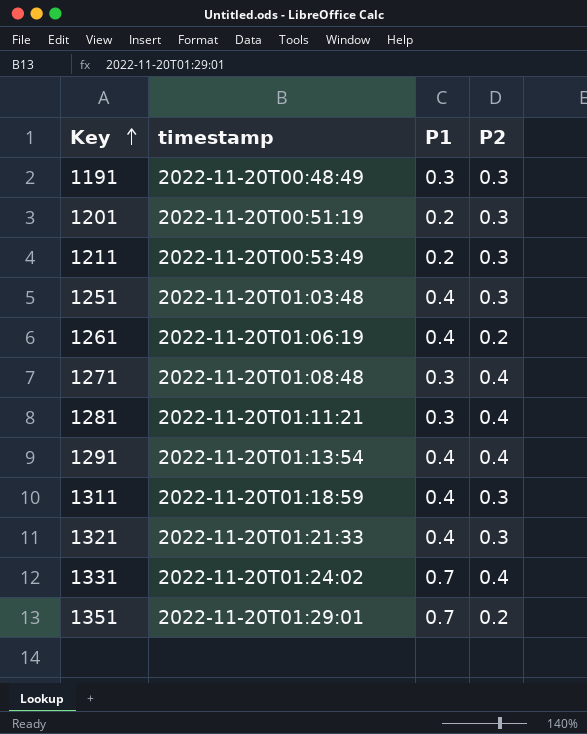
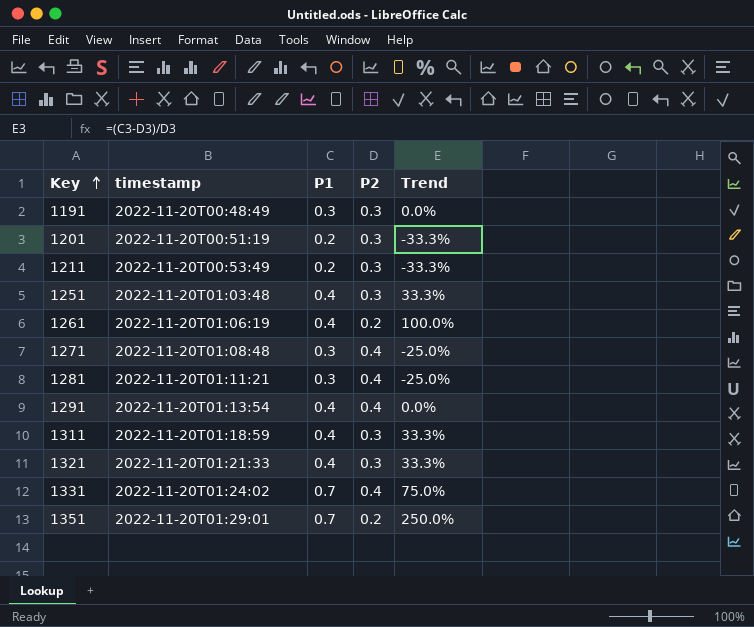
column Trend | formula: none -> ([P1] - [P2]) / [P2]

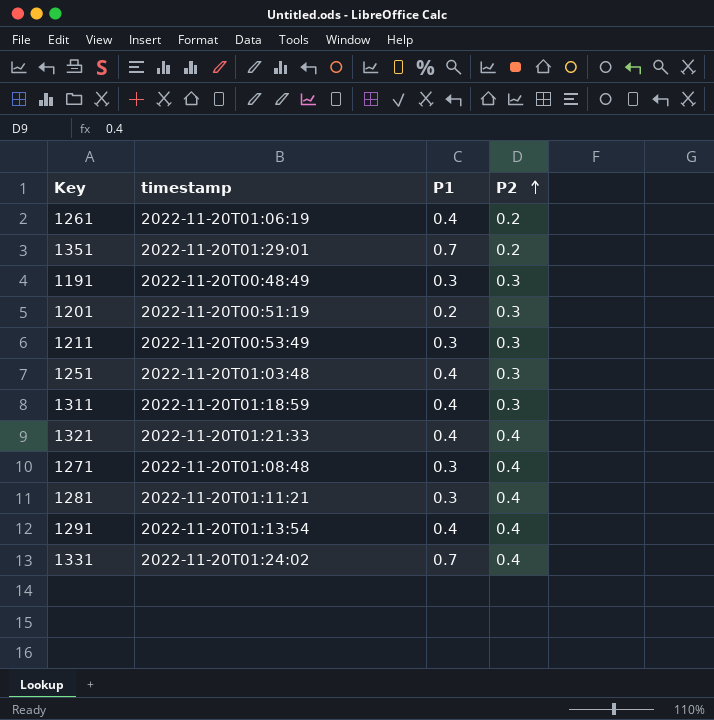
row order: Key ascending -> P2 ascending
column Trend | formula: ([P1] - [P2]) / [P2] -> none
1211 | P1: 0.2 -> 0.3
1321 | P2: 0.3 -> 0.4

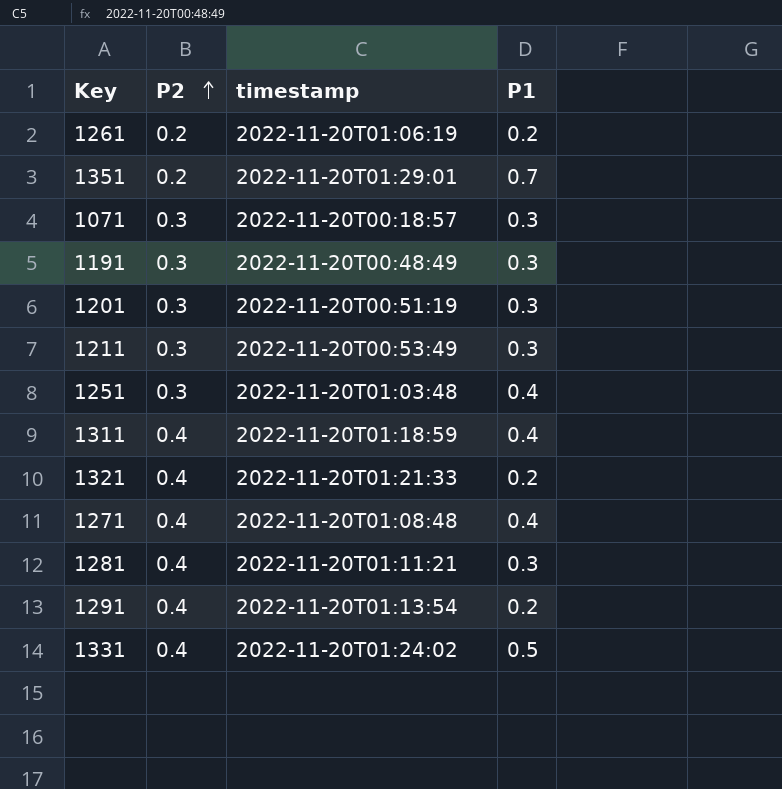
column P2 | position: 4 -> 2
1261 | P1: 0.4 -> 0.2
row 1071: none -> 0.3 | 2022-11-20T00:18:57 | 0.3
1201 | P1: 0.2 -> 0.3
1311 | P2: 0.3 -> 0.4
1321 | P1: 0.4 -> 0.2
1271 | P1: 0.3 -> 0.4
1291 | P1: 0.4 -> 0.2
1331 | P1: 0.7 -> 0.5

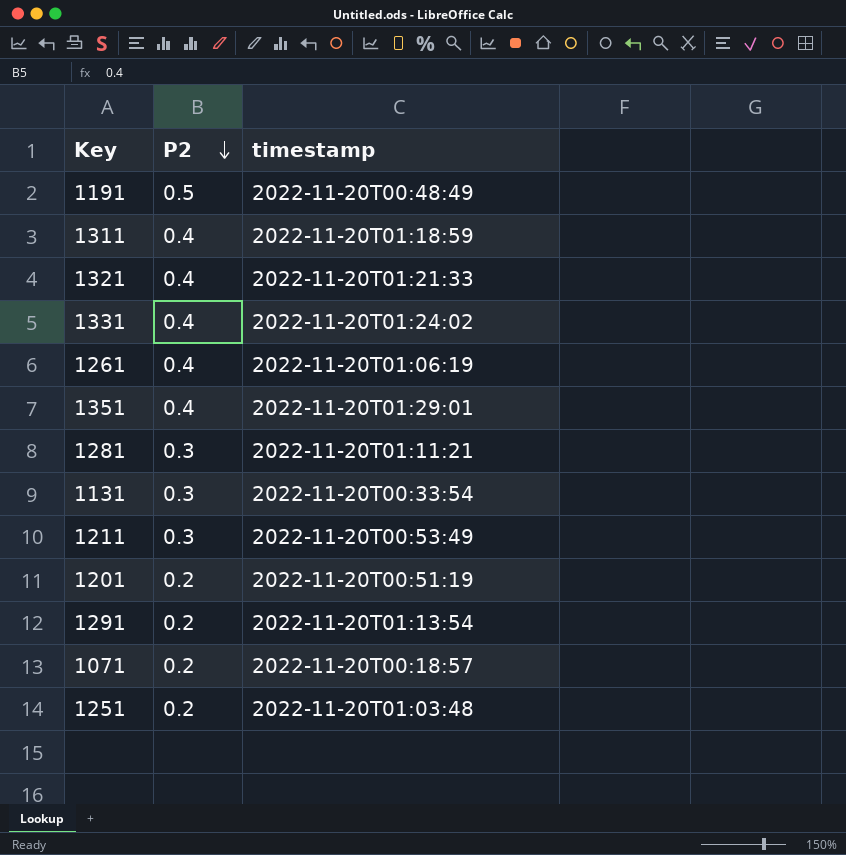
row order: P2 ascending -> P2 descending
column P1 | position: 4 -> none
row 1271: 0.4 | 2022-11-20T01:08:48 | 0.4 -> none
1191 | P2: 0.3 -> 0.5
1261 | P2: 0.2 -> 0.4
1351 | P2: 0.2 -> 0.4
1281 | P2: 0.4 -> 0.3
row 1131: none -> 0.3 | 2022-11-20T00:33:54
1201 | P2: 0.3 -> 0.2
1291 | P2: 0.4 -> 0.2
1071 | P2: 0.3 -> 0.2
1251 | P2: 0.3 -> 0.2

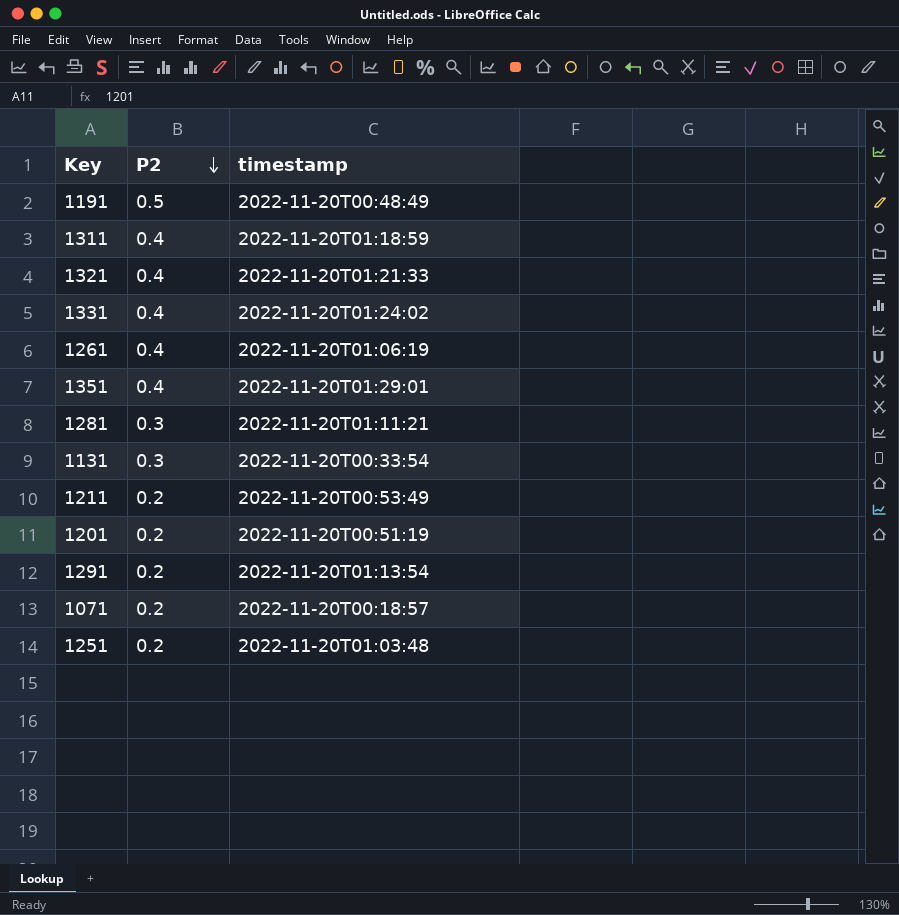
1211 | P2: 0.3 -> 0.2

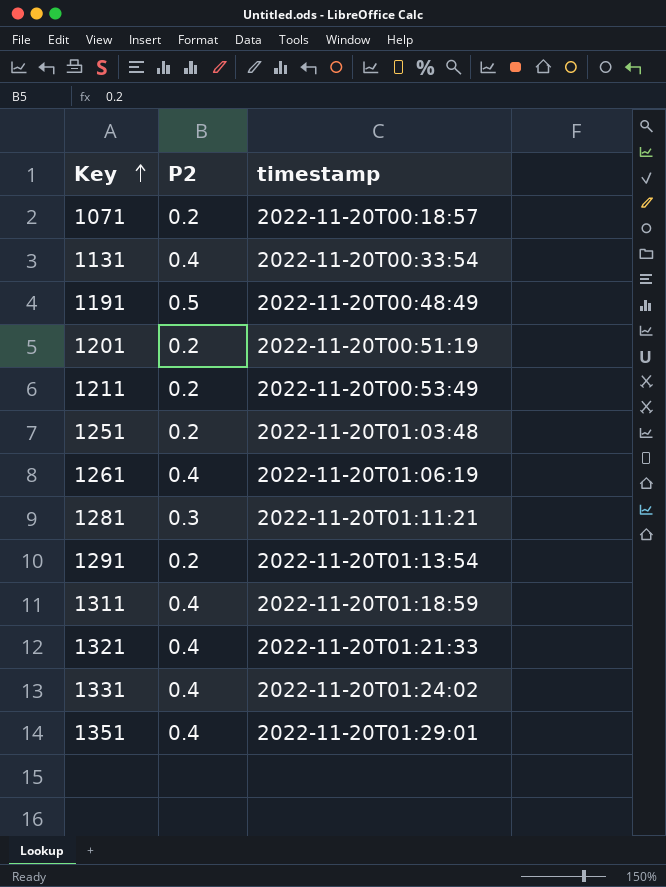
row order: P2 descending -> Key ascending
1131 | P2: 0.3 -> 0.4

